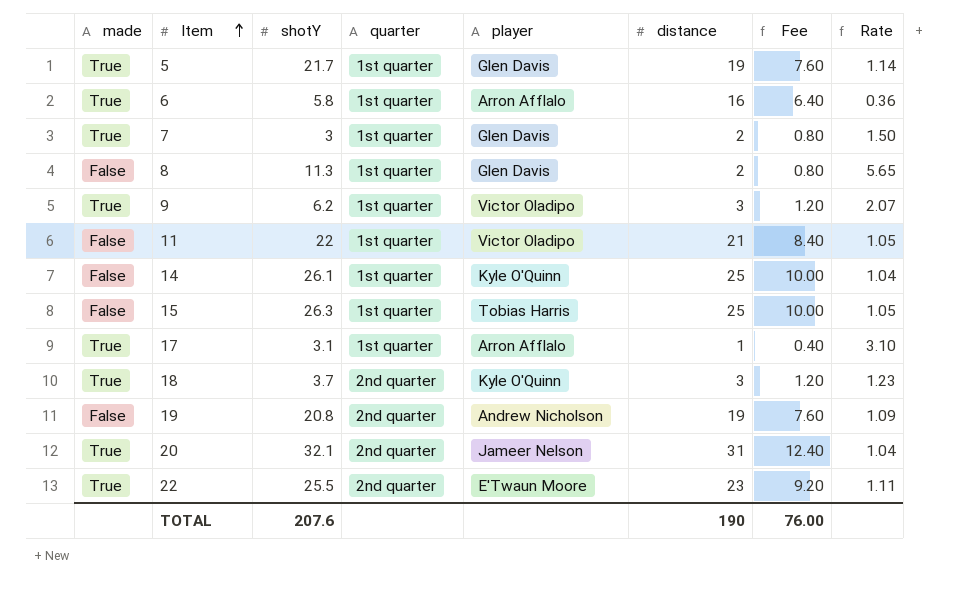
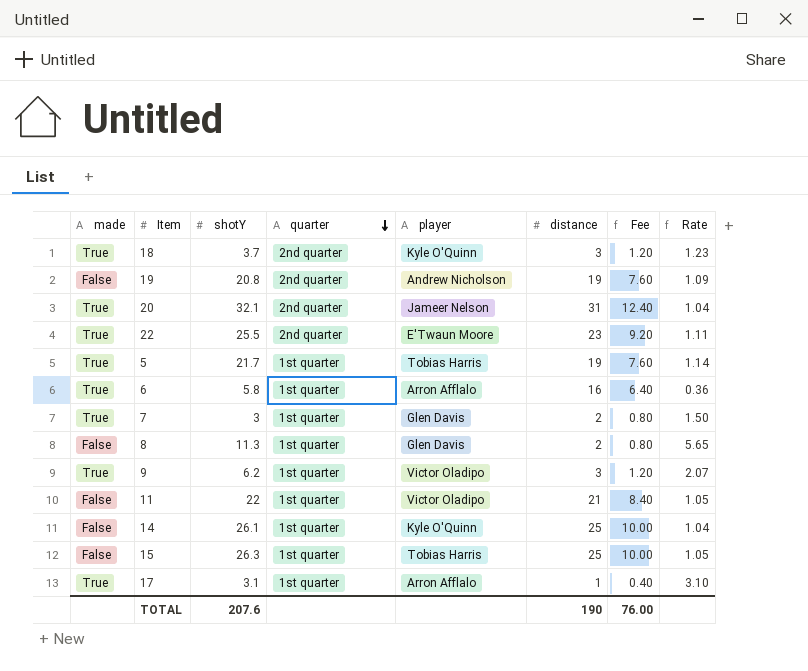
row order: Item ascending -> quarter descending
5 | player: Glen Davis -> Tobias Harris

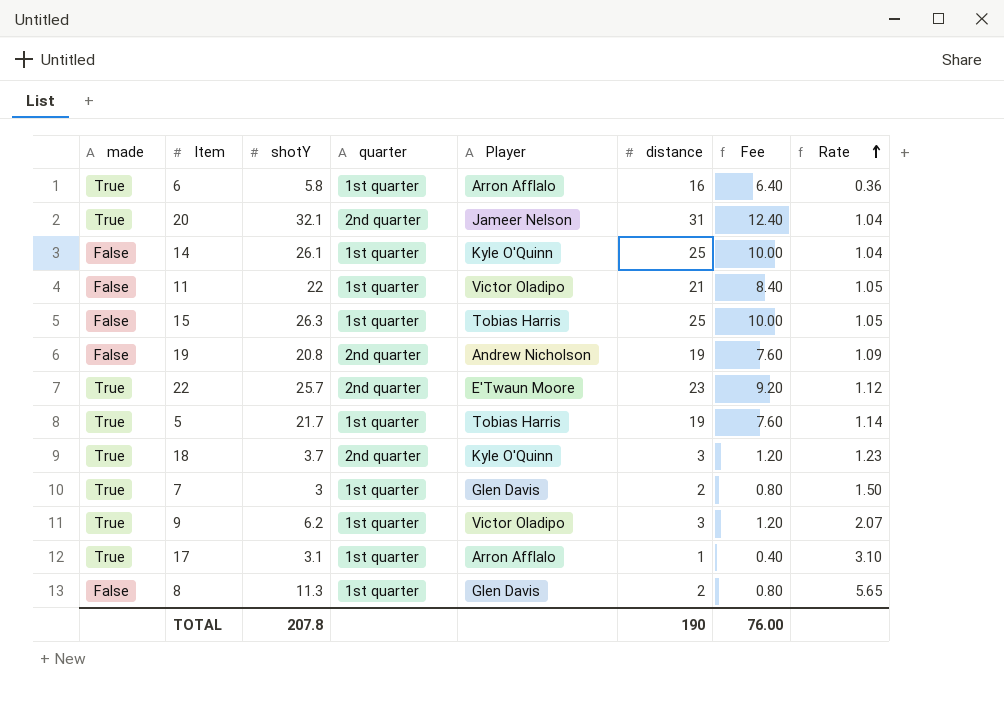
row order: quarter descending -> Rate ascending
column name: player -> Player
22 | shotY: 25.5 -> 25.7
22 | Rate: 1.11 -> 1.12
TOTAL | shotY: 207.6 -> 207.8

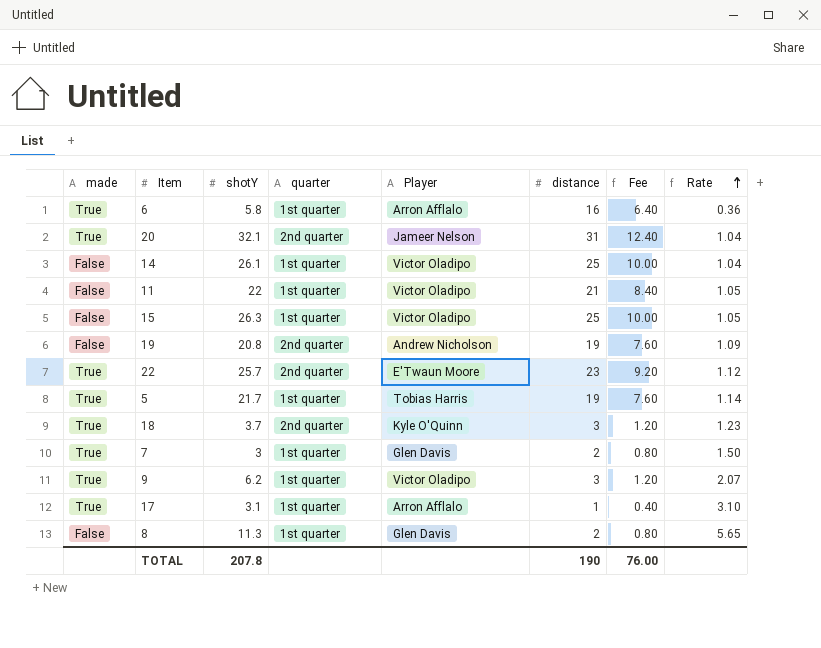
14 | Player: Kyle O'Quinn -> Victor Oladipo
15 | Player: Tobias Harris -> Victor Oladipo

